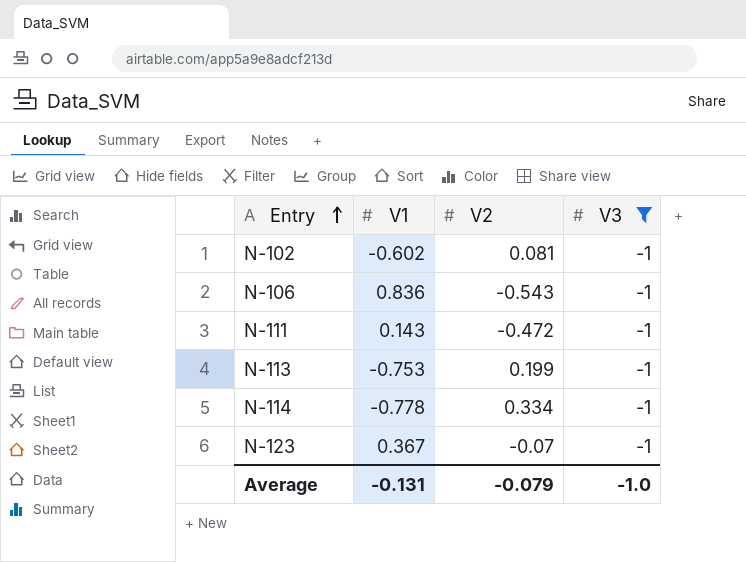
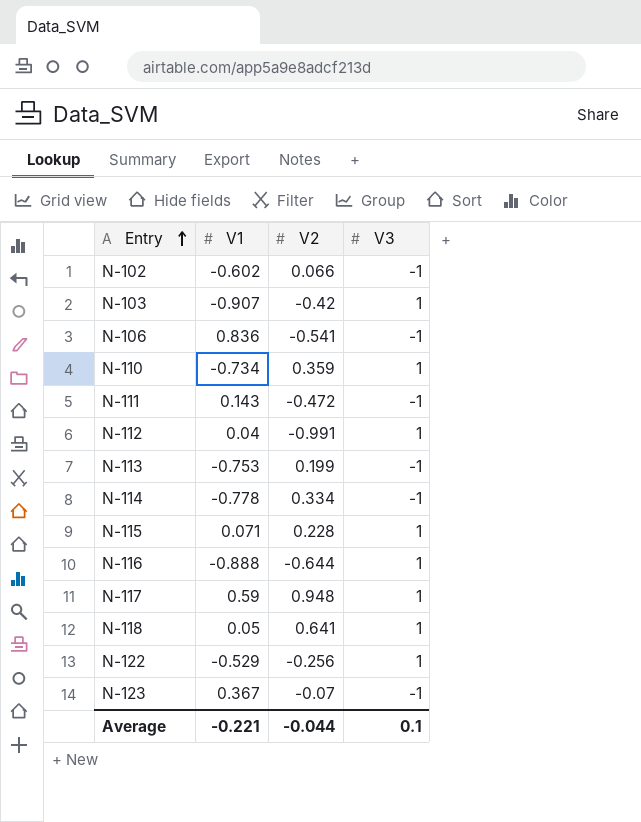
filter: V3 = -1 -> none
N-102 | V2: 0.081 -> 0.066
N-106 | V2: -0.543 -> -0.541
Average | V1: -0.131 -> -0.221
Average | V2: -0.079 -> -0.044
Average | V3: -1.0 -> 0.1

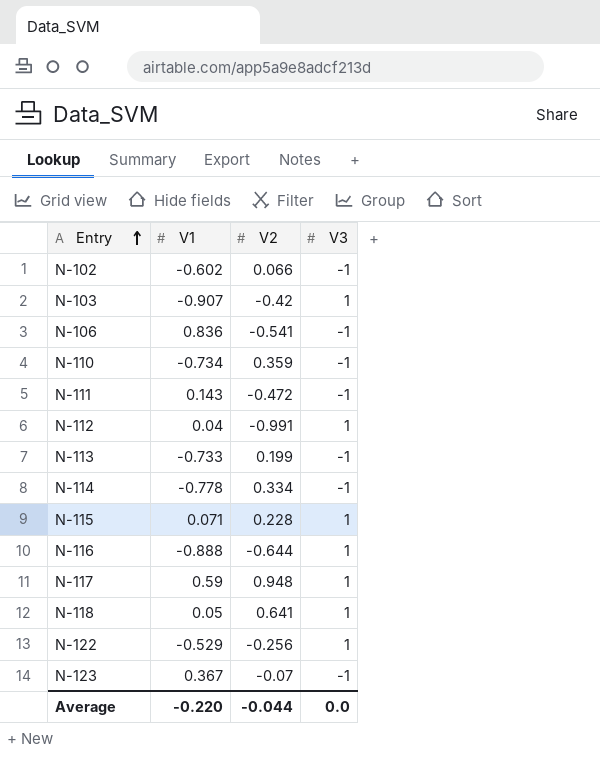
N-110 | V3: 1 -> -1
N-113 | V1: -0.753 -> -0.733
Average | V1: -0.221 -> -0.220
Average | V3: 0.1 -> 0.0

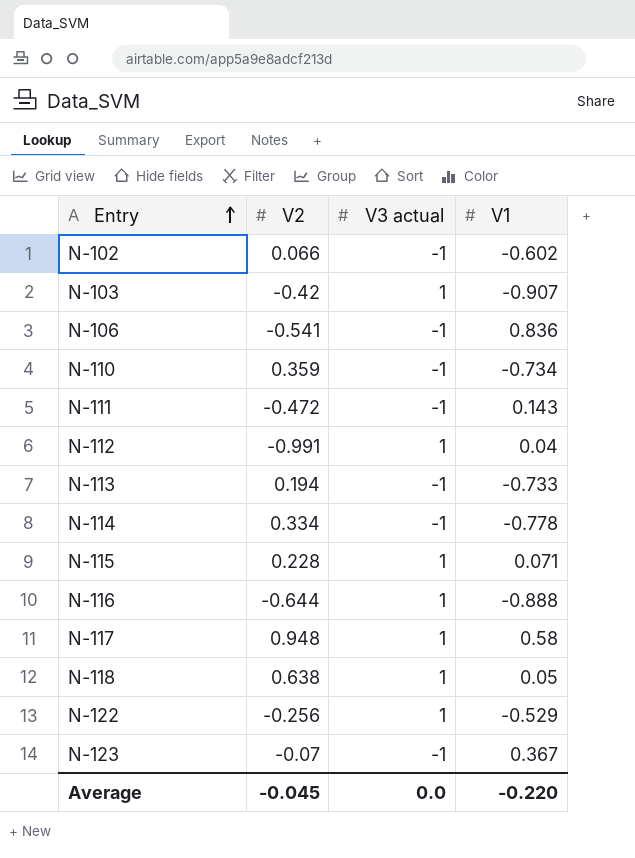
column name: V3 -> V3 actual
column V1 | position: 2 -> 4
N-113 | V2: 0.199 -> 0.194
N-117 | V1: 0.59 -> 0.58
N-118 | V2: 0.641 -> 0.638
Average | V2: -0.044 -> -0.045

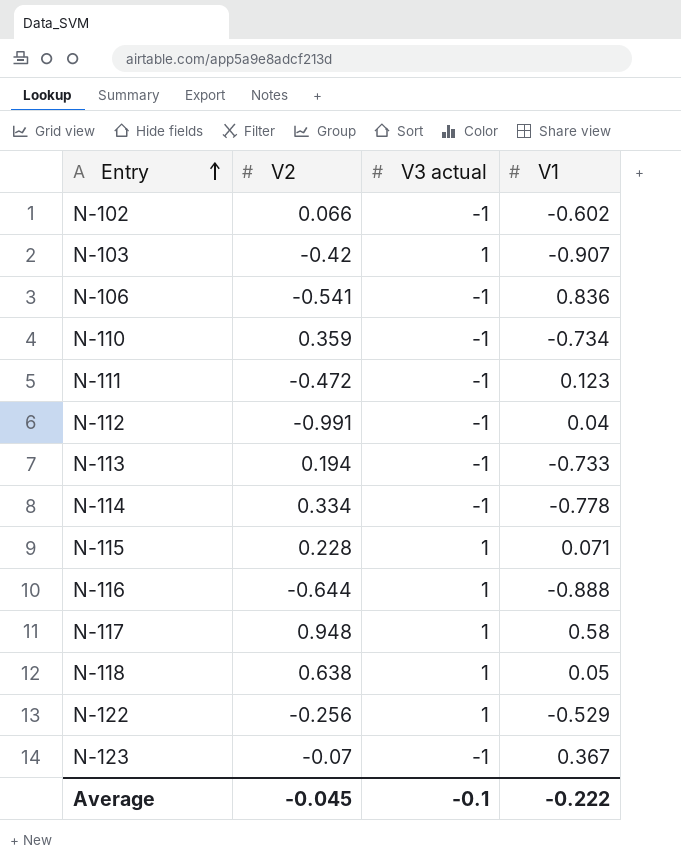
N-111 | V1: 0.143 -> 0.123
N-112 | V3 actual: 1 -> -1
Average | V3 actual: 0.0 -> -0.1
Average | V1: -0.220 -> -0.222

